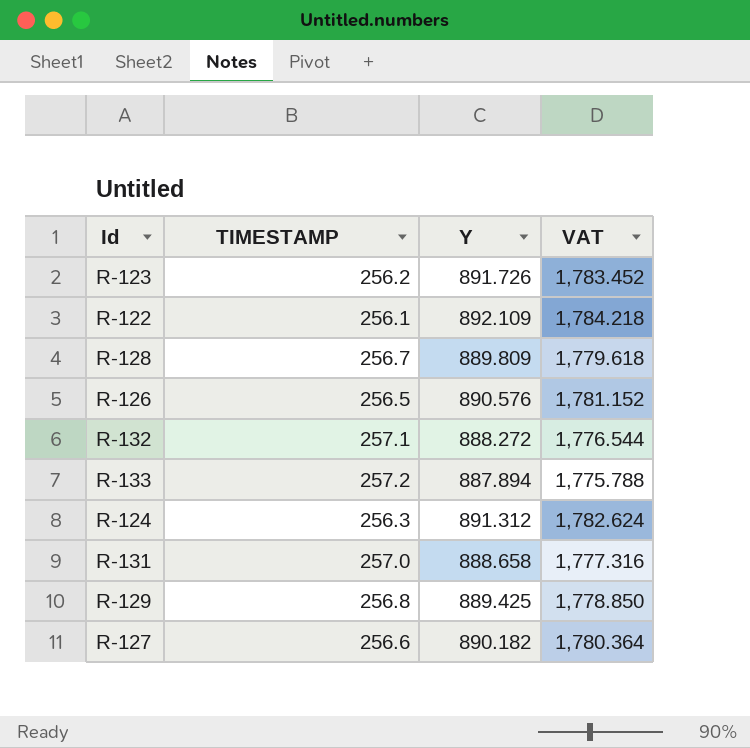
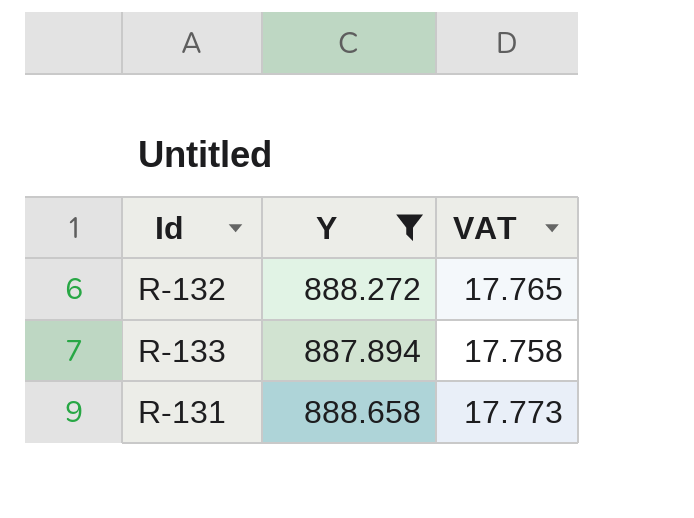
filter: none -> Y <= 888.658
column TIMESTAMP | position: 2 -> none
column VAT | formula: [Y] * 2 -> [Y] * 0.02

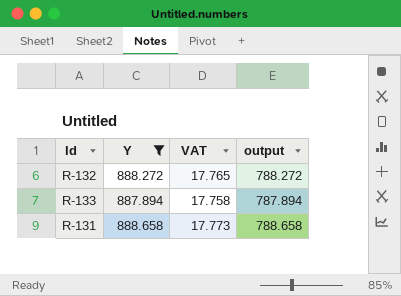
column output | formula: none -> [Y] - 100

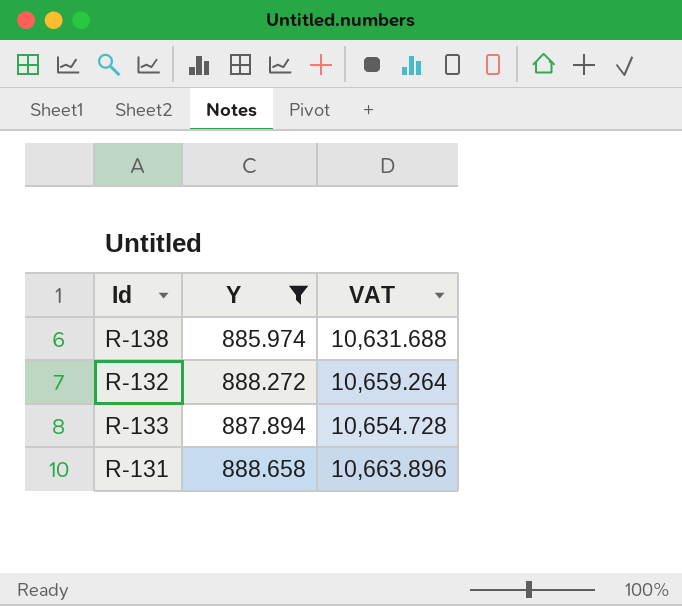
column output | formula: [Y] - 100 -> none
column VAT | formula: [Y] * 0.02 -> [Y] * 12
row R-138: none -> 885.974 | 10,631.688

